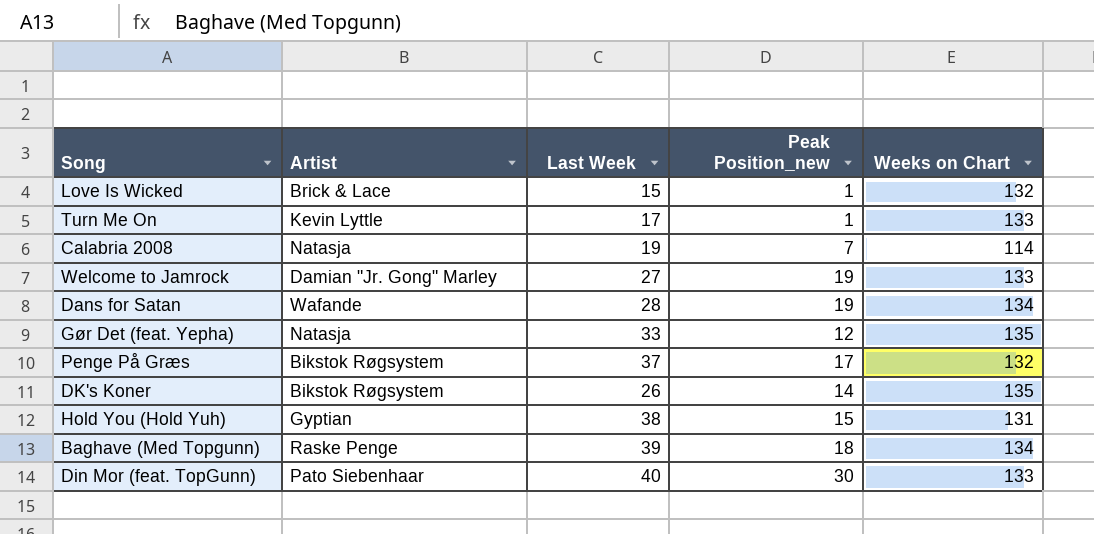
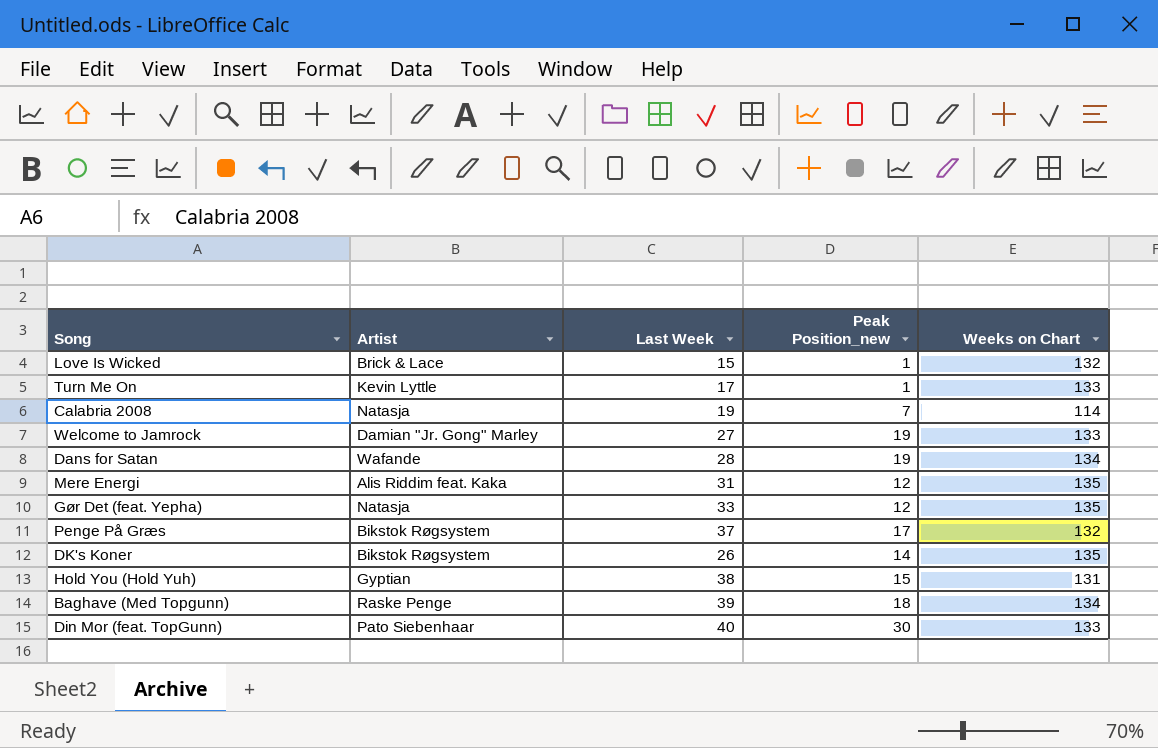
row Mere Energi: none -> Alis Riddim feat. Kaka | 31 | 12 | 135

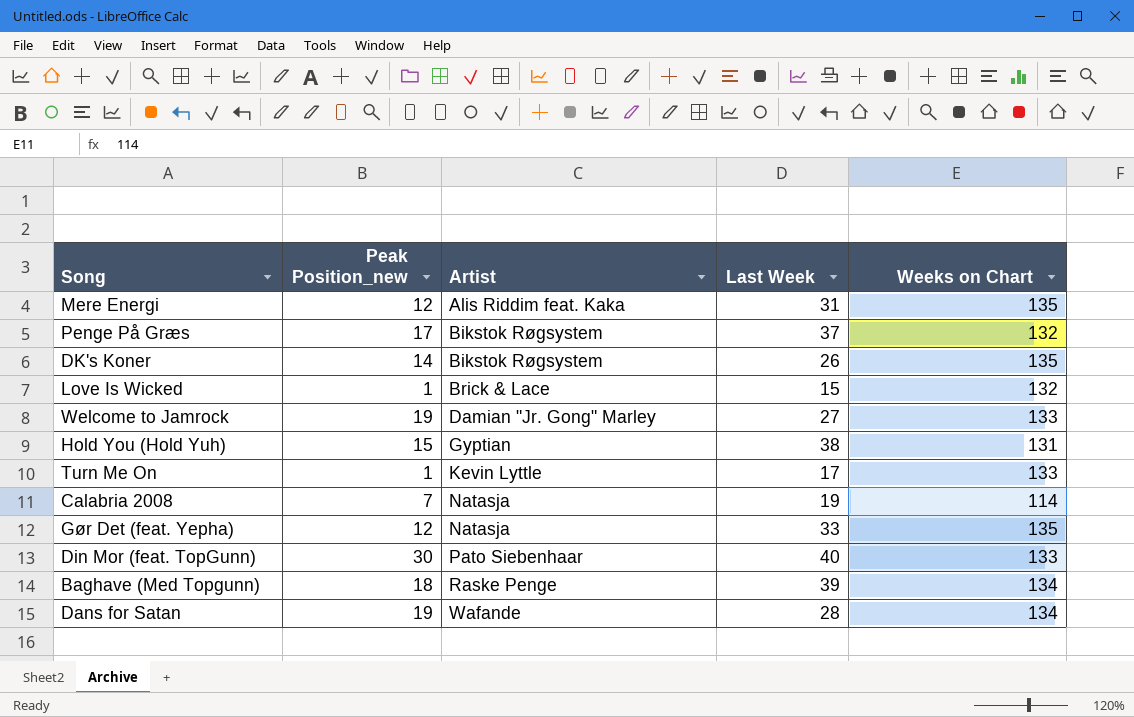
row order: none -> Artist ascending
column Peak Position_new | position: 4 -> 2

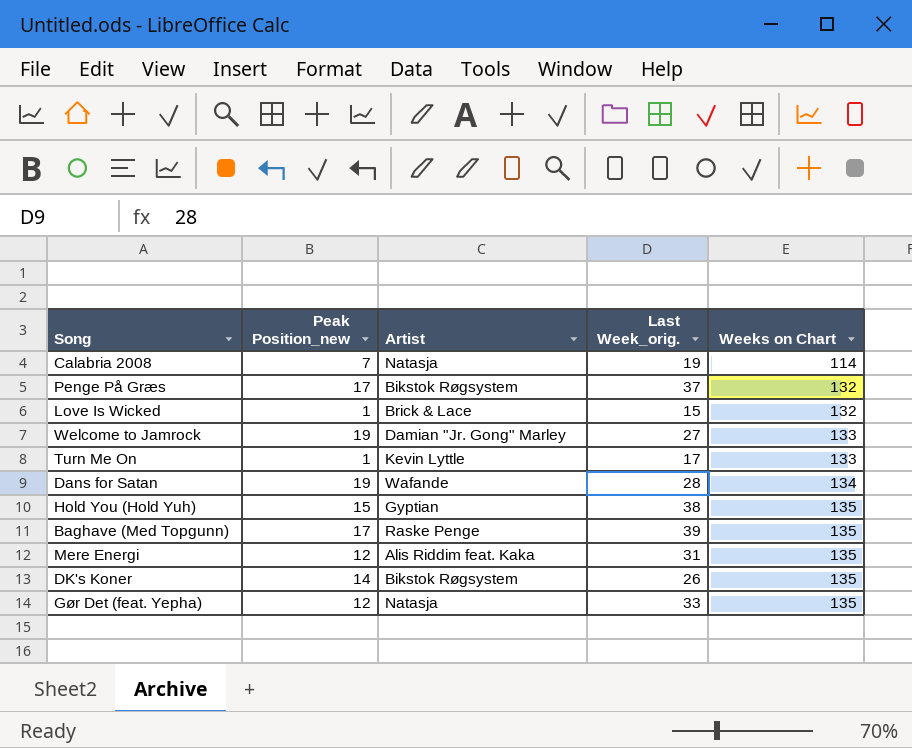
row order: Artist ascending -> Weeks on Chart ascending
column name: Last Week -> Last Week_orig.
row Din Mor (feat. TopGunn): 30 | Pato Siebenhaar | 40 | 133 -> none
Hold You (Hold Yuh) | Weeks on Chart: 131 -> 135
Baghave (Med Topgunn) | Peak Position_new: 18 -> 17
Baghave (Med Topgunn) | Weeks on Chart: 134 -> 135

